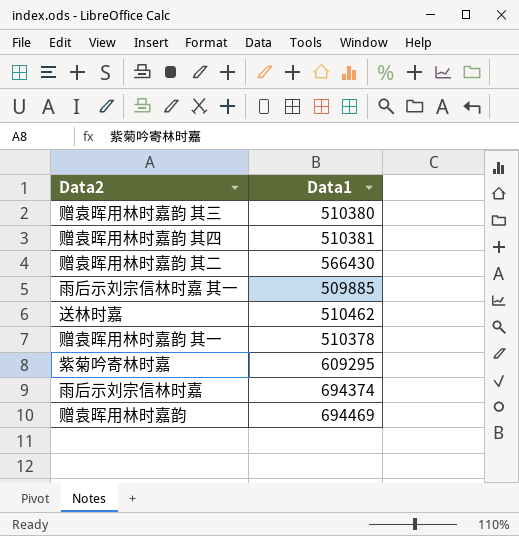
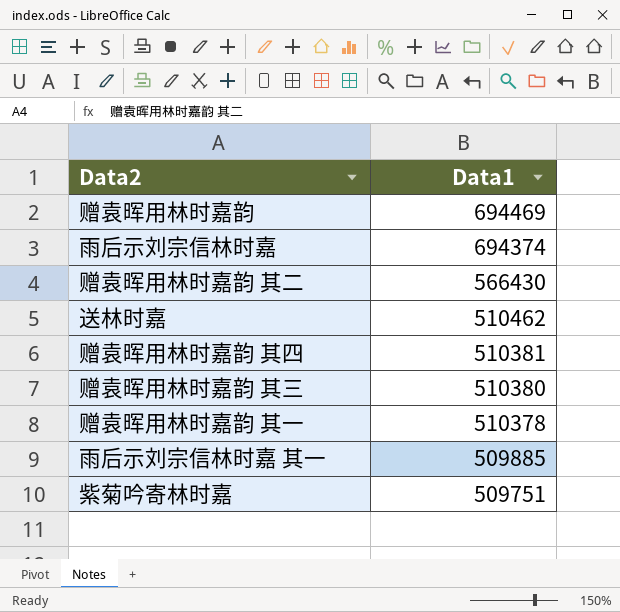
row order: none -> Data1 descending
紫菊吟寄林时嘉 | Data1: 609295 -> 509751

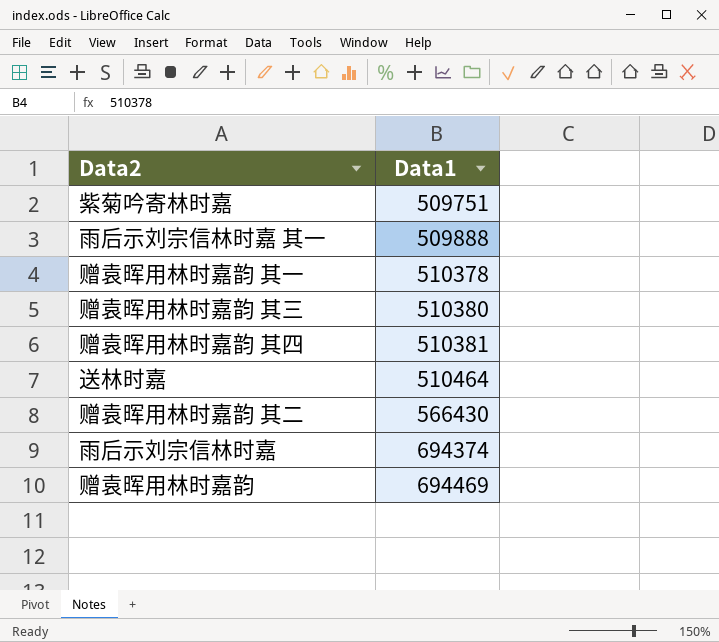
row order: Data1 descending -> Data1 ascending
雨后示刘宗信林时嘉 其一 | Data1: 509885 -> 509888
送林时嘉 | Data1: 510462 -> 510464

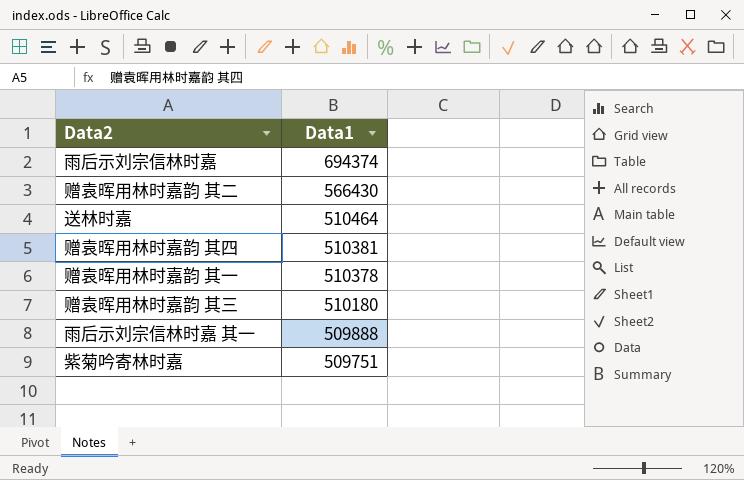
row order: Data1 ascending -> Data1 descending
row 赠袁晖用林时嘉韵: 694469 -> none
赠袁晖用林时嘉韵 其三 | Data1: 510380 -> 510180

